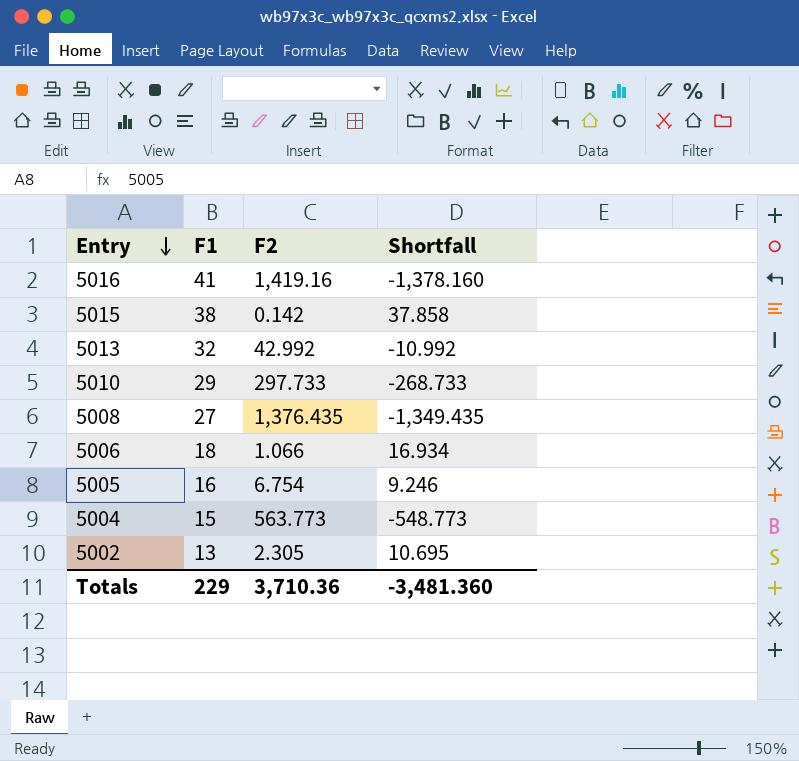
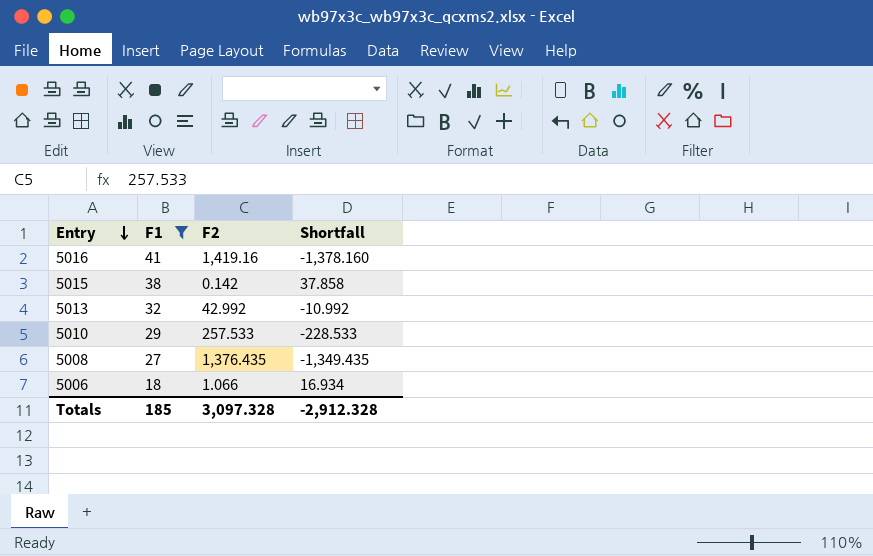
filter: none -> F1 >= 18
5010 | F2: 297.733 -> 257.533
5010 | Shortfall: -268.733 -> -228.533
Totals | F1: 229 -> 185
Totals | F2: 3,710.36 -> 3,097.328
Totals | Shortfall: -3,481.360 -> -2,912.328

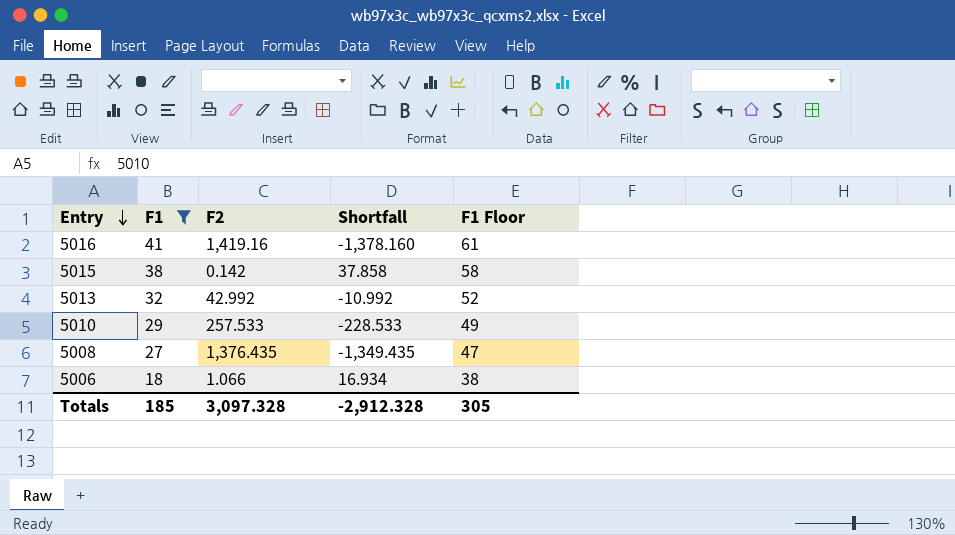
column F1 Floor | formula: none -> [F1] + 20

